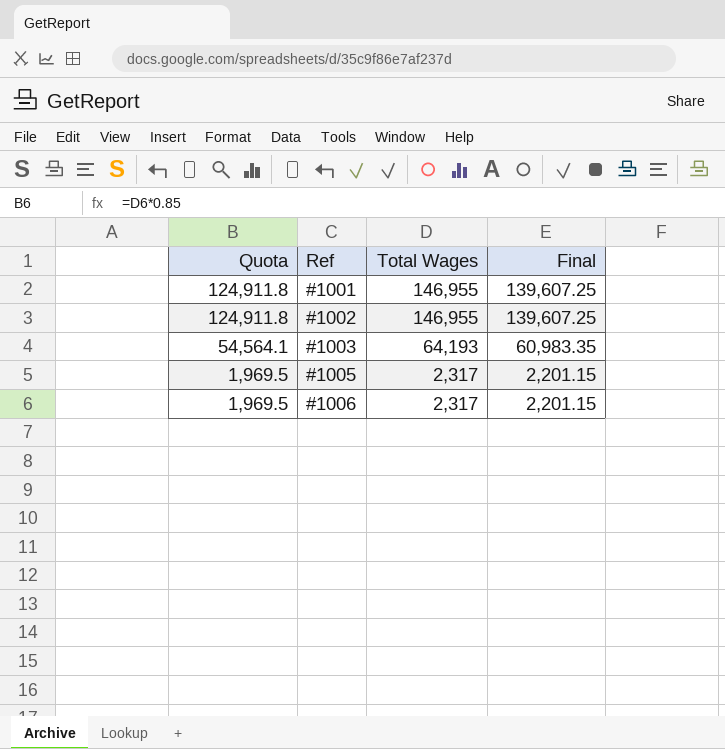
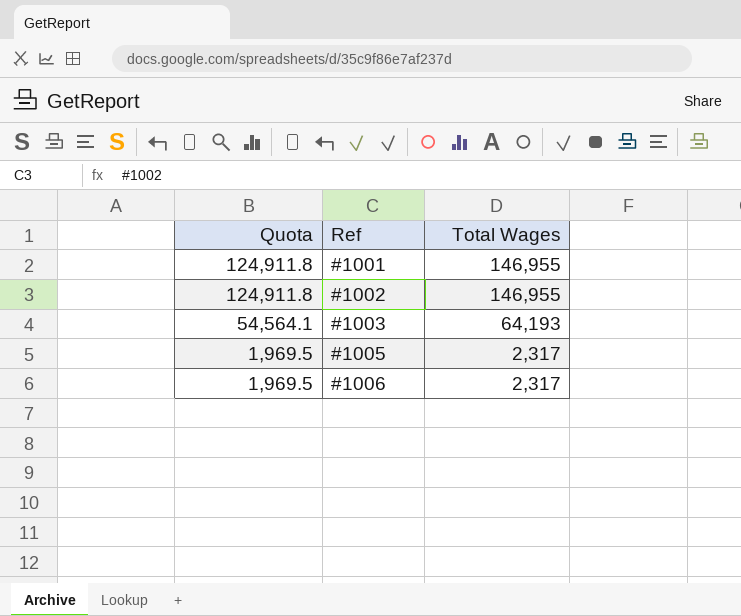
column Final | formula: [Total Wages] * 0.95 -> none

